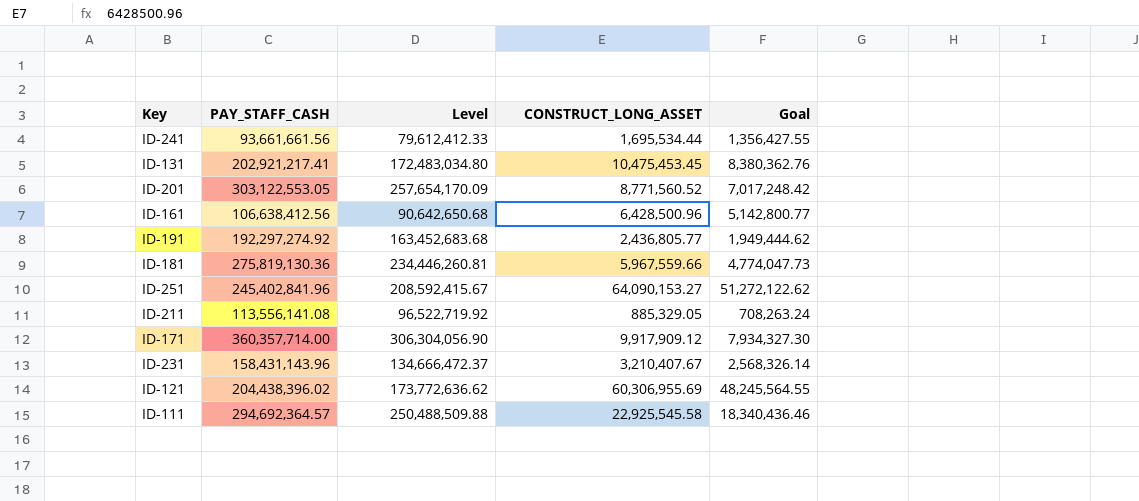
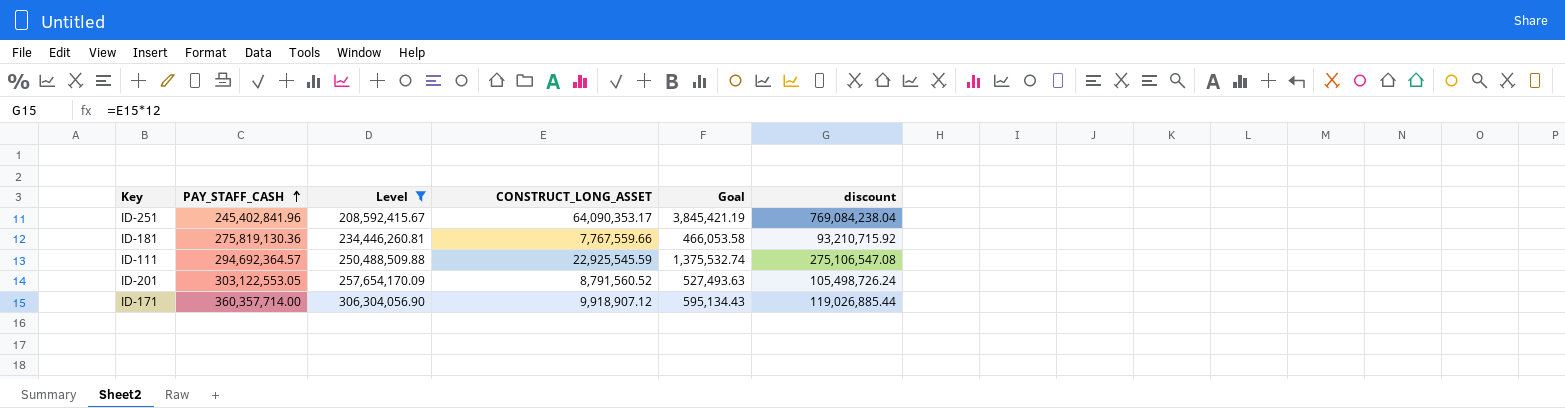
filter: none -> Level >= 208,592,415.67
row order: none -> PAY_STAFF_CASH ascending
column Goal | formula: [CONSTRUCT_LONG_ASSET] * 0.8 -> [CONSTRUCT_LONG_ASSET] * 0.06
column discount | formula: none -> [CONSTRUCT_LONG_ASSET] * 12
ID-251 | CONSTRUCT_LONG_ASSET: 64,090,153.27 -> 64,090,353.17
ID-181 | CONSTRUCT_LONG_ASSET: 5,967,559.66 -> 7,767,559.66
ID-111 | CONSTRUCT_LONG_ASSET: 22,925,545.58 -> 22,925,545.59
ID-201 | CONSTRUCT_LONG_ASSET: 8,771,560.52 -> 8,791,560.52
ID-171 | CONSTRUCT_LONG_ASSET: 9,917,909.12 -> 9,918,907.12

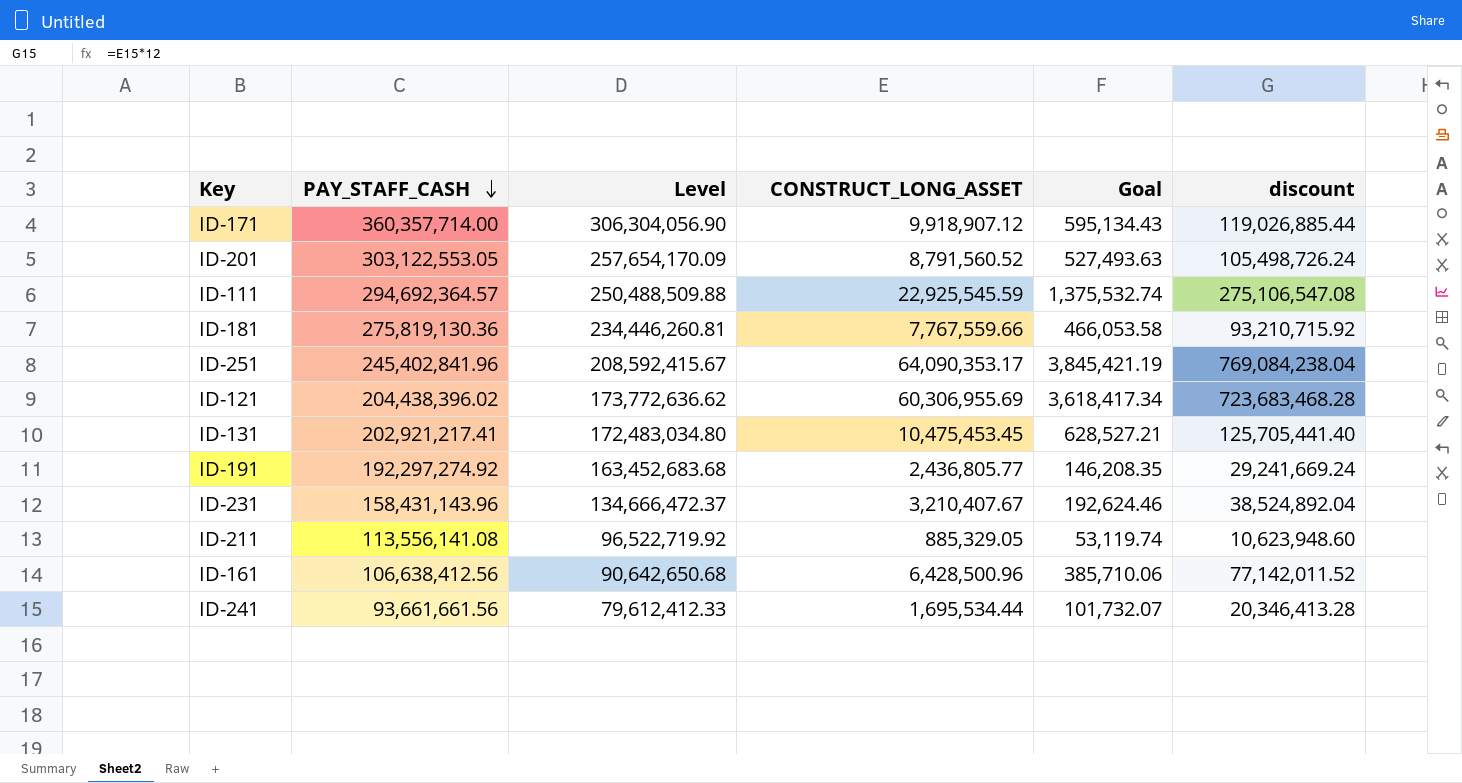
filter: Level >= 208,592,415.67 -> none
row order: PAY_STAFF_CASH ascending -> PAY_STAFF_CASH descending

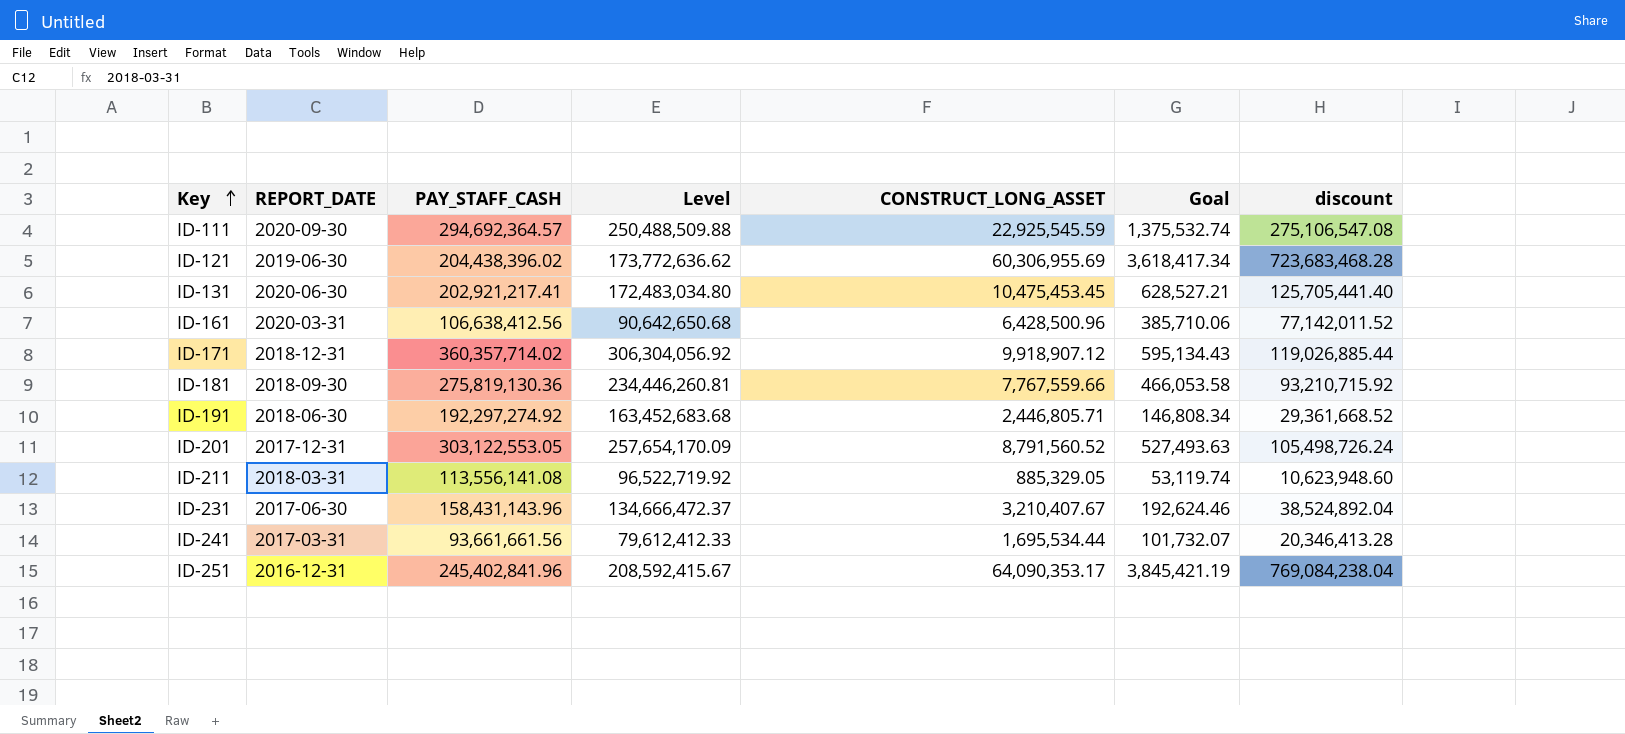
row order: PAY_STAFF_CASH descending -> Key ascending
column REPORT_DATE | position: none -> 2
ID-171 | PAY_STAFF_CASH: 360,357,714.00 -> 360,357,714.02
ID-171 | Level: 306,304,056.90 -> 306,304,056.92
ID-191 | CONSTRUCT_LONG_ASSET: 2,436,805.77 -> 2,446,805.71
ID-191 | Goal: 146,208.35 -> 146,808.34
ID-191 | discount: 29,241,669.24 -> 29,361,668.52

